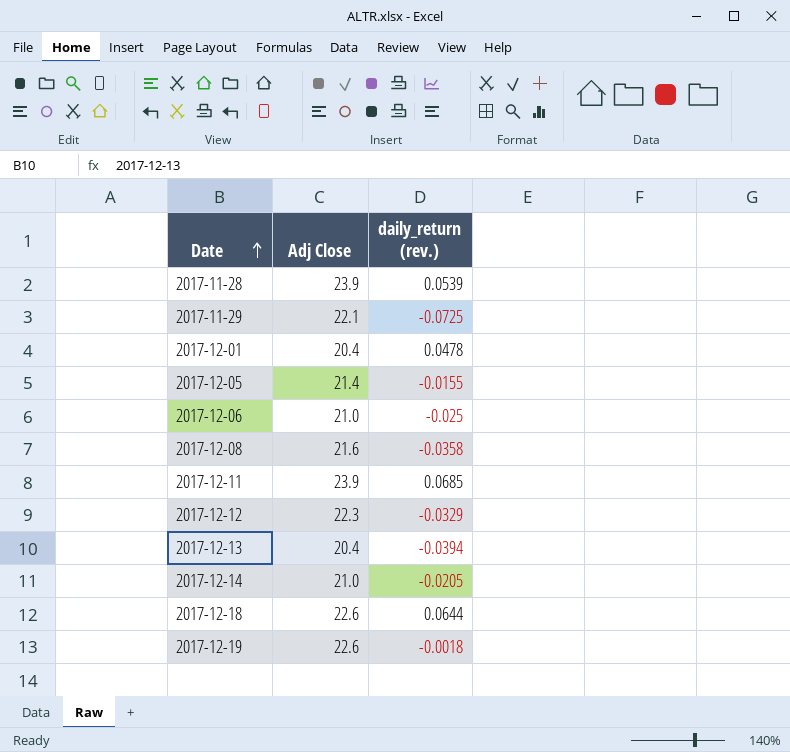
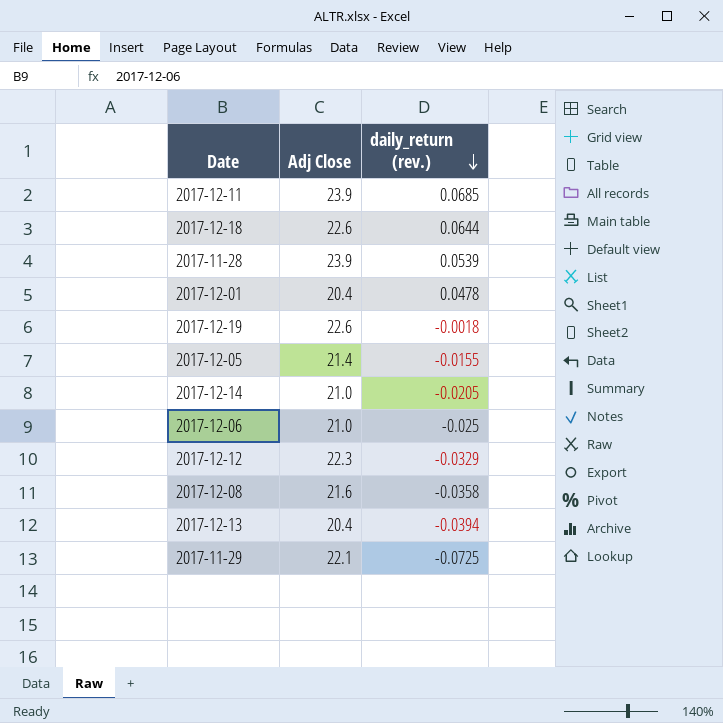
row order: Date ascending -> daily_return (rev.) descending

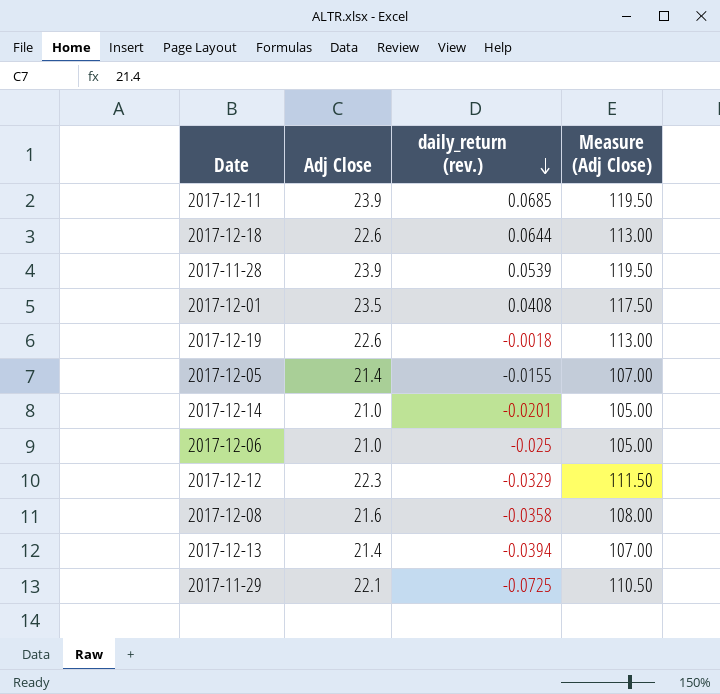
column Measure (Adj Close) | formula: none -> [Adj Close] * 5
2017-12-01 | Adj Close: 20.4 -> 23.5
2017-12-01 | daily_return (rev.): 0.0478 -> 0.0408
2017-12-14 | daily_return (rev.): -0.0205 -> -0.0201
2017-12-13 | Adj Close: 20.4 -> 21.4

